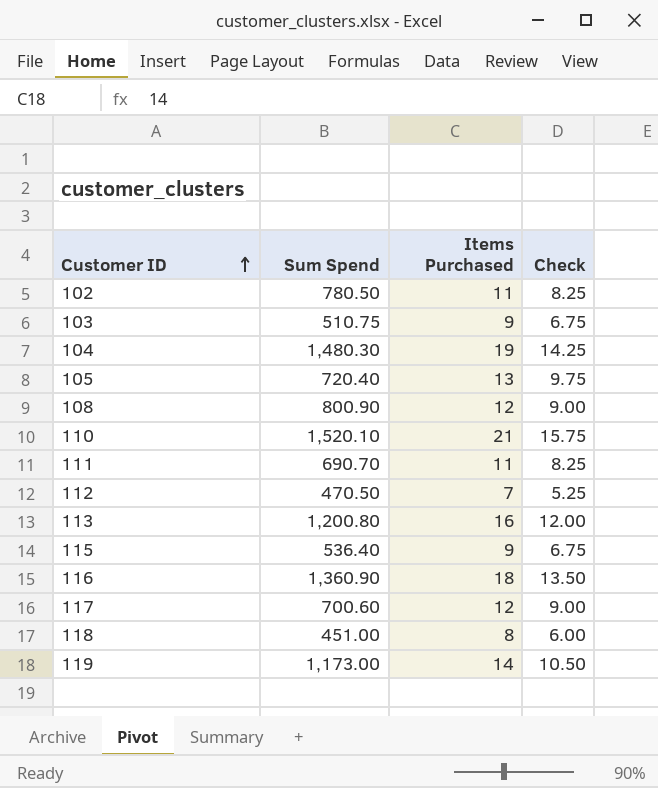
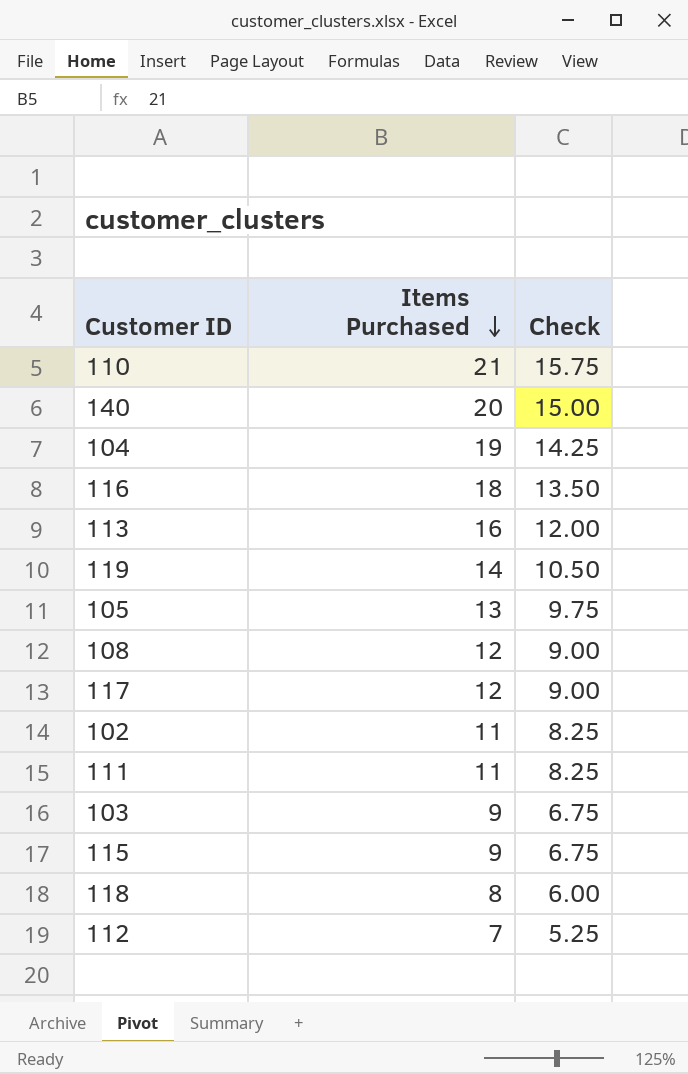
row order: Customer ID ascending -> Items Purchased descending
column Sum Spend | position: 2 -> none
row 140: none -> 20 | 15.00

